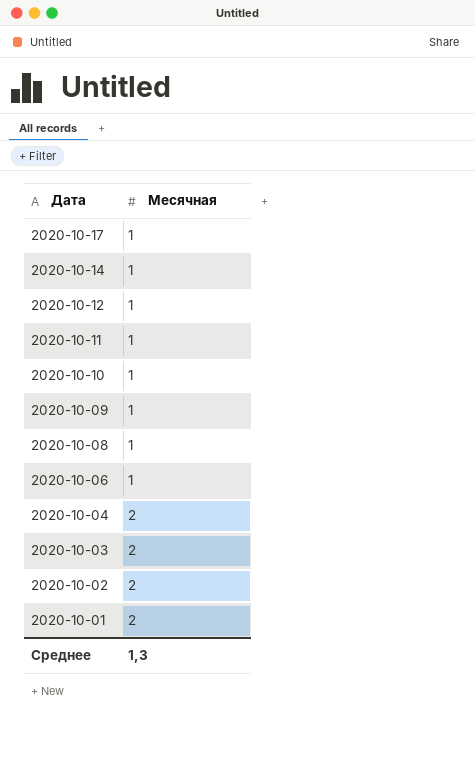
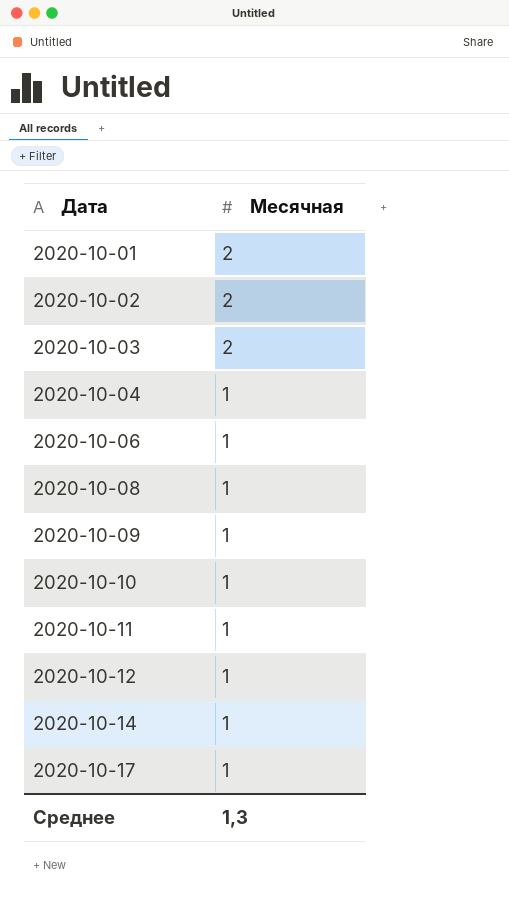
row order: Дата descending -> Дата ascending
2020-10-04 | Месячная: 2 -> 1

